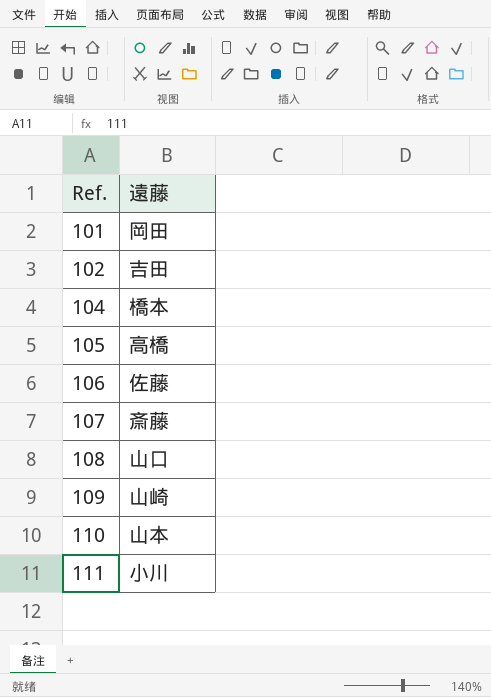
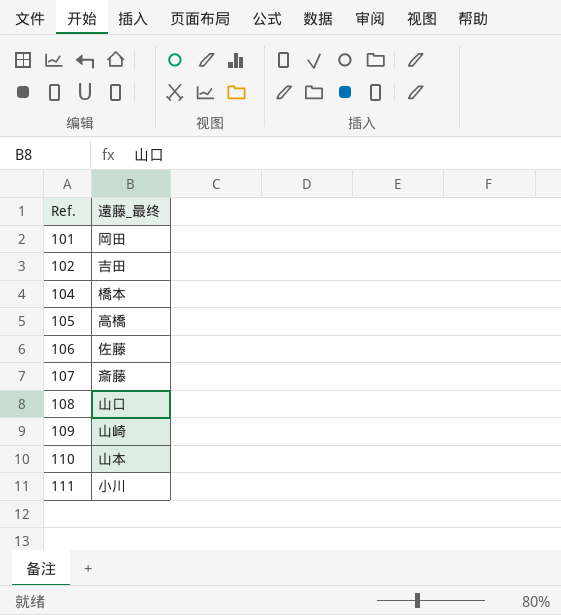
column name: 遠藤 -> 遠藤_最终

